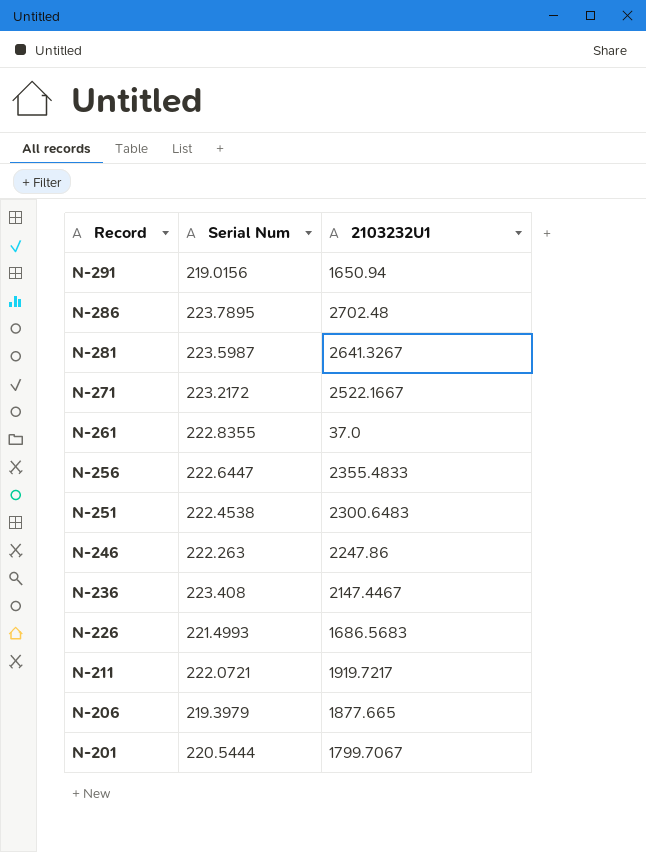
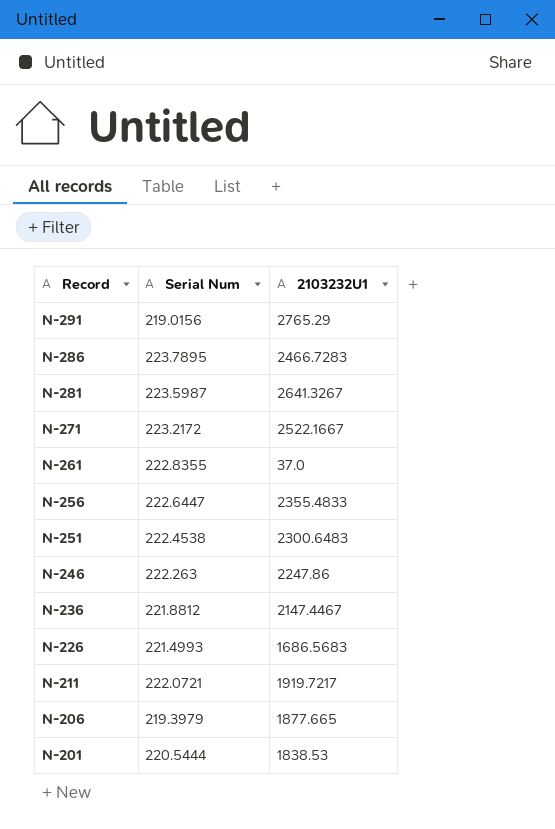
N-291 | 2103232U1: 1650.94 -> 2765.29
N-286 | 2103232U1: 2702.48 -> 2466.7283
N-236 | Serial Num: 223.408 -> 221.8812
N-201 | 2103232U1: 1799.7067 -> 1838.53

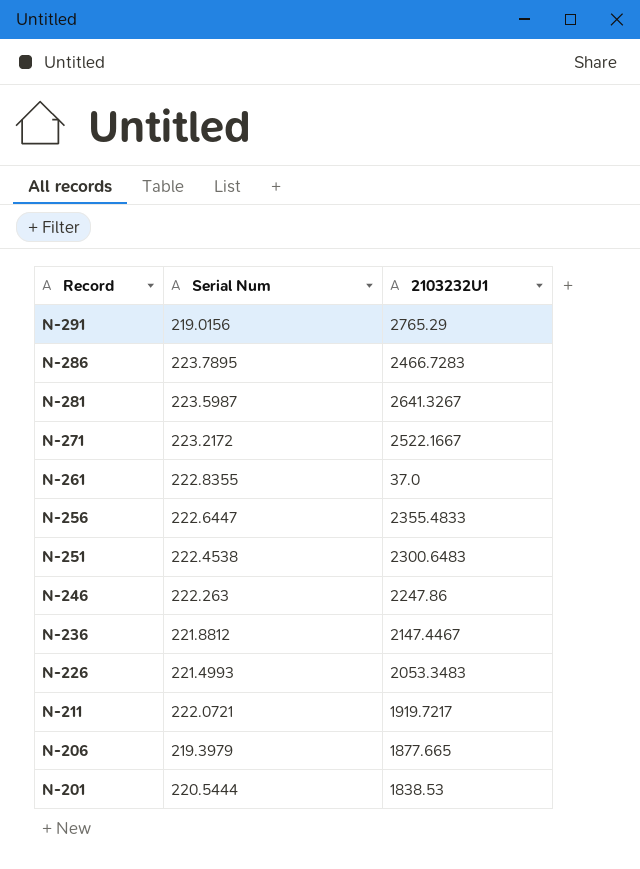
N-226 | 2103232U1: 1686.5683 -> 2053.3483

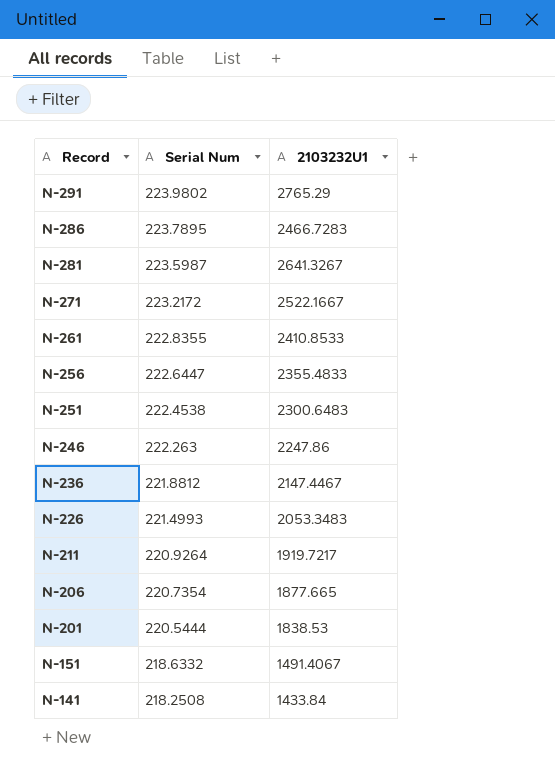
N-291 | Serial Num: 219.0156 -> 223.9802
N-261 | 2103232U1: 37.0 -> 2410.8533
N-211 | Serial Num: 222.0721 -> 220.9264
N-206 | Serial Num: 219.3979 -> 220.7354
row N-151: none -> 218.6332 | 1491.4067
row N-141: none -> 218.2508 | 1433.84

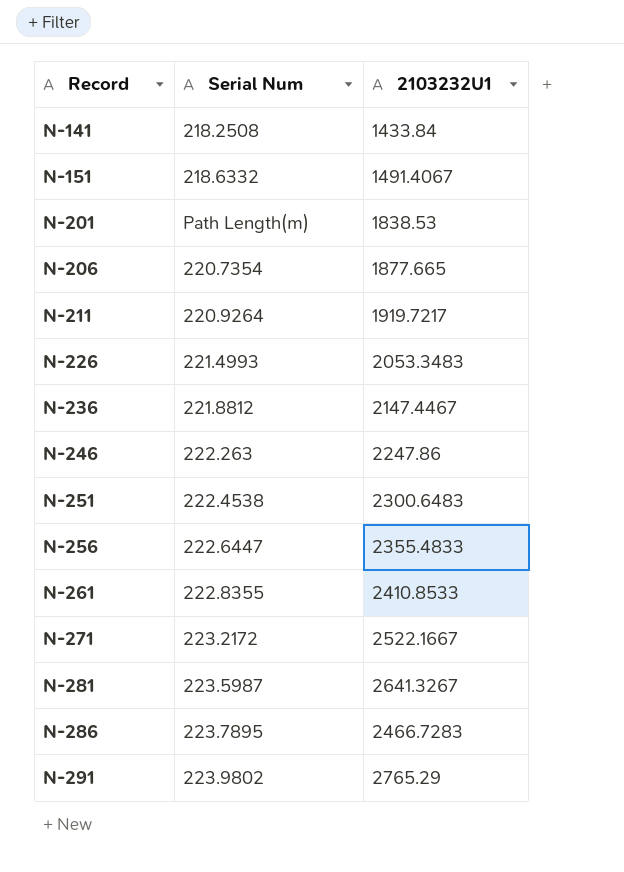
row order: Record descending -> Record ascending
N-201 | Serial Num: 220.5444 -> Path Length(m)

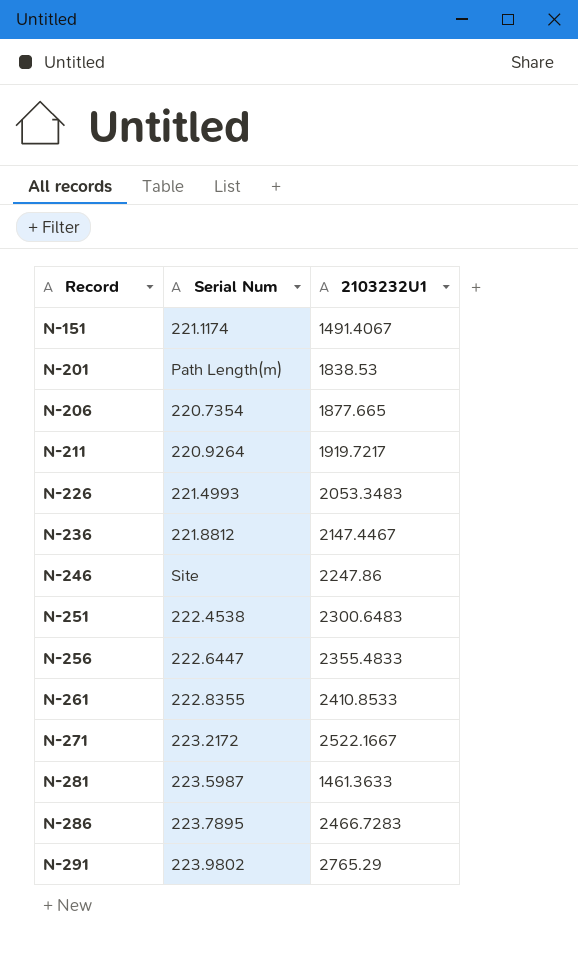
row N-141: 218.2508 | 1433.84 -> none
N-151 | Serial Num: 218.6332 -> 221.1174
N-246 | Serial Num: 222.263 -> Site
N-281 | 2103232U1: 2641.3267 -> 1461.3633

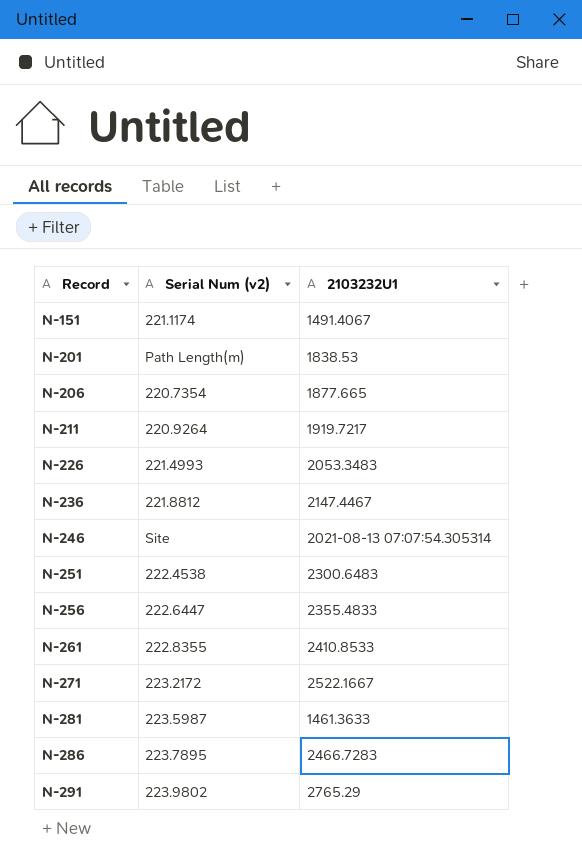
column name: Serial Num -> Serial Num (v2)
N-246 | 2103232U1: 2247.86 -> 2021-08-13 07:07:54.305314

